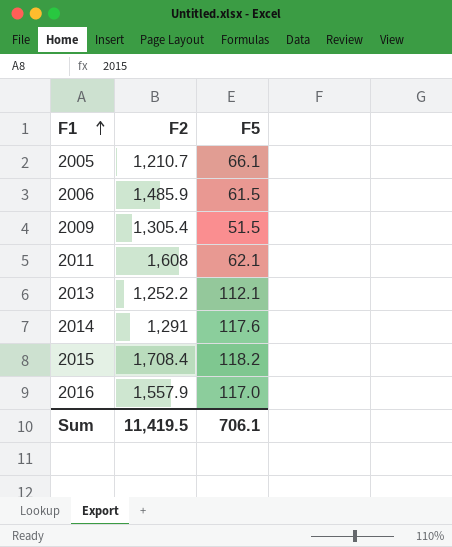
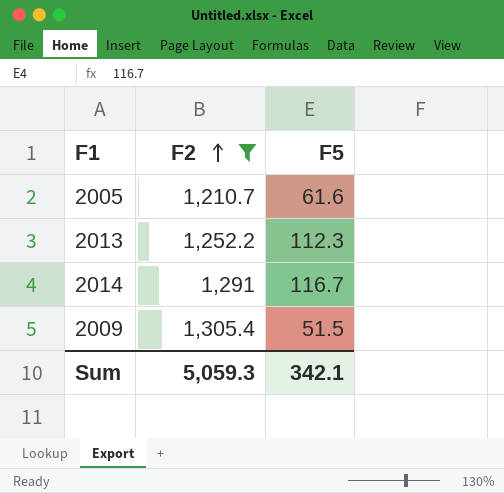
filter: none -> F2 <= 1,305.4
row order: F1 ascending -> F2 ascending
2005 | F5: 66.1 -> 61.6
2013 | F5: 112.1 -> 112.3
2014 | F5: 117.6 -> 116.7
Sum | F2: 11,419.5 -> 5,059.3
Sum | F5: 706.1 -> 342.1

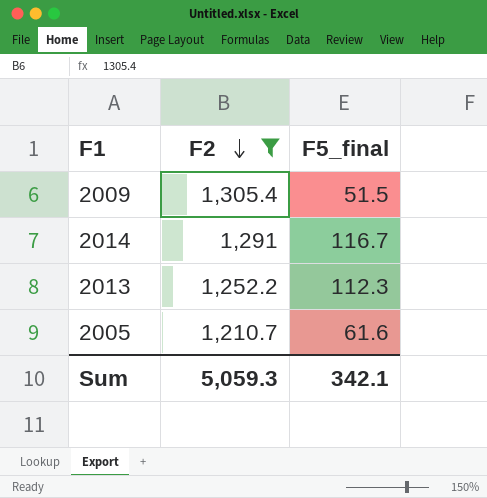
row order: F2 ascending -> F2 descending
column name: F5 -> F5_final

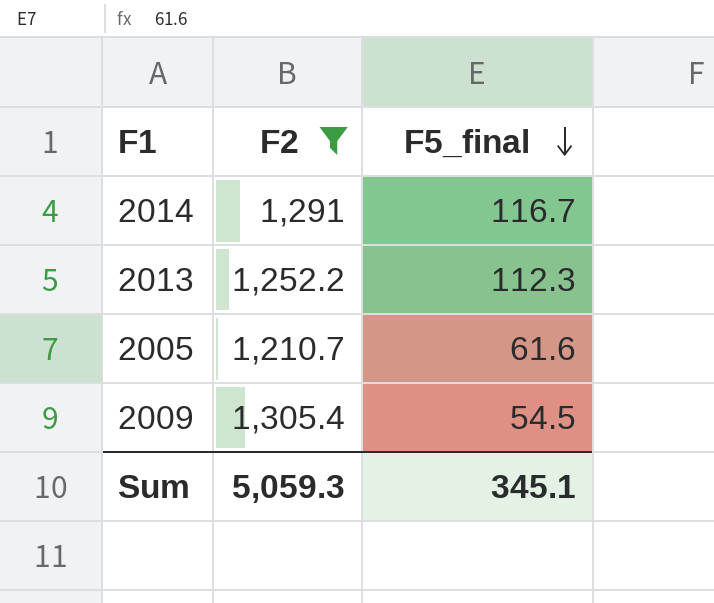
row order: F2 descending -> F5_final descending
2009 | F5_final: 51.5 -> 54.5
Sum | F5_final: 342.1 -> 345.1

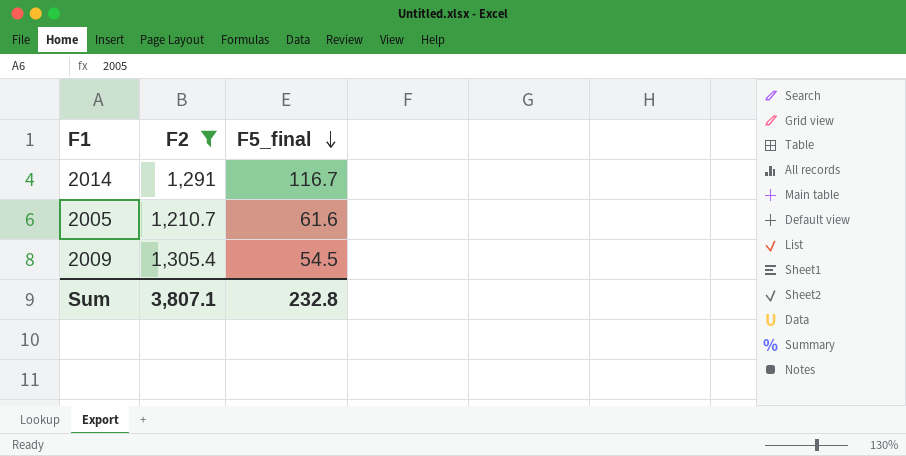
row 2013: 1,252.2 | 112.3 -> none
Sum | F2: 5,059.3 -> 3,807.1
Sum | F5_final: 345.1 -> 232.8

